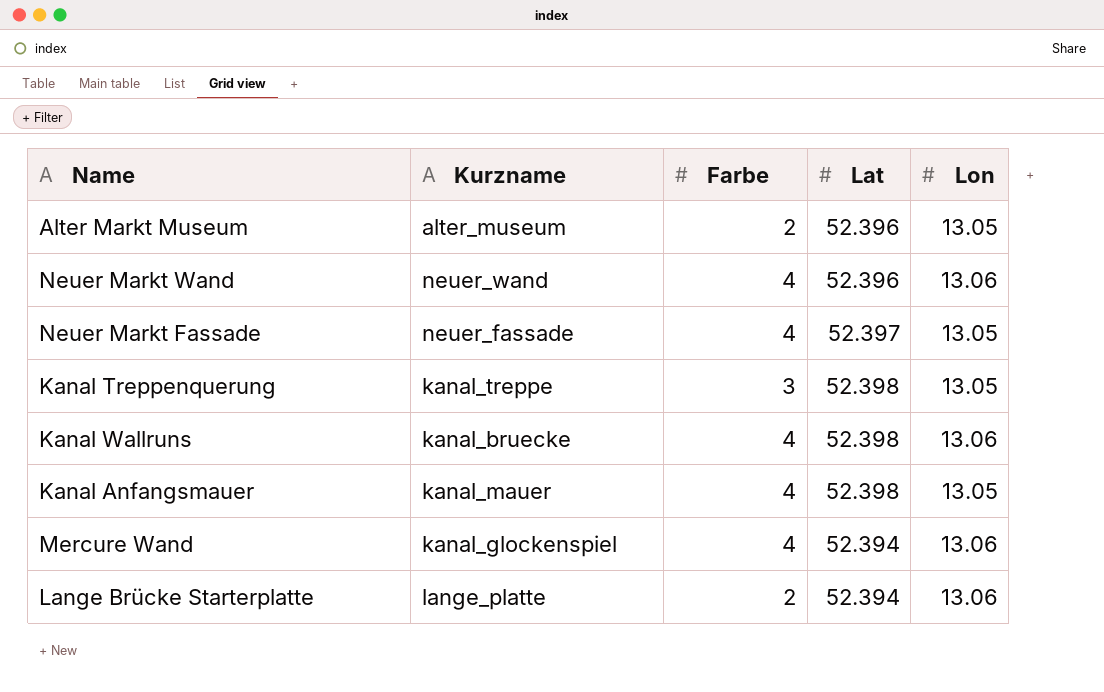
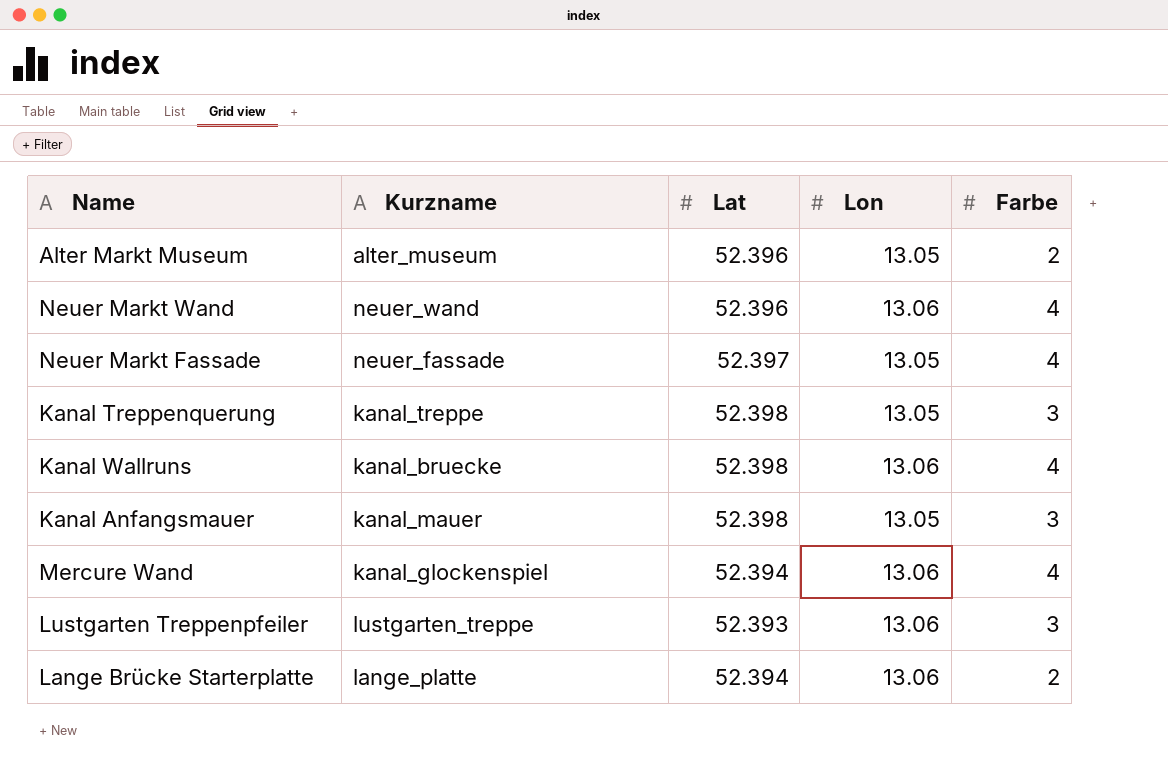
column Farbe | position: 3 -> 5
Kanal Anfangsmauer | Farbe: 4 -> 3
row Lustgarten Treppenpfeiler: none -> lustgarten_treppe | 52.393 | 13.06 | 3

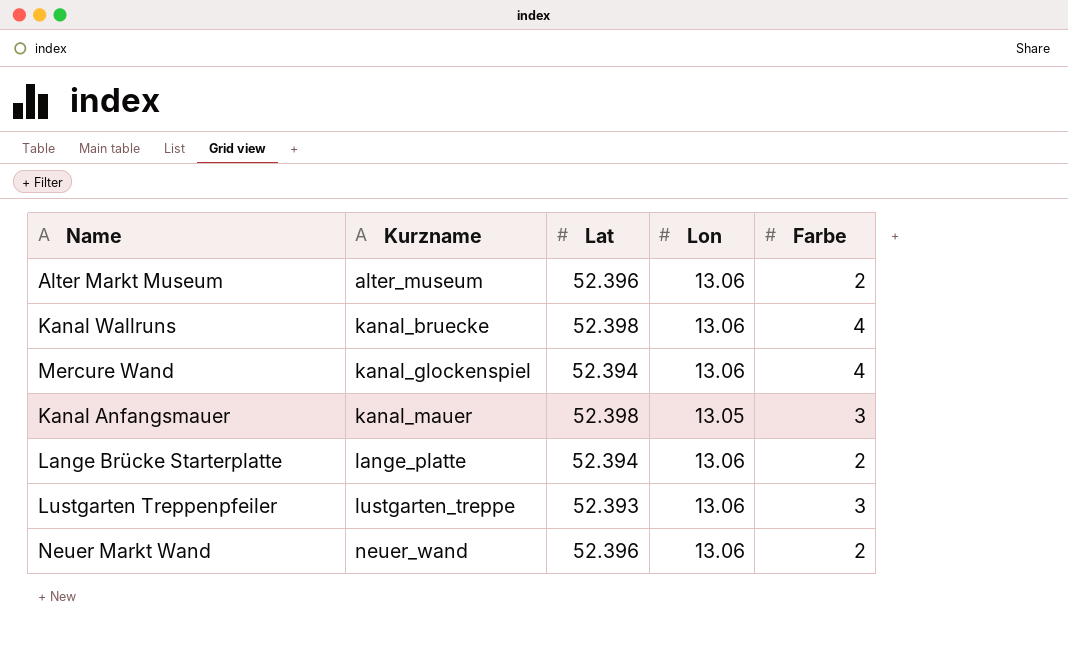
row order: none -> Kurzname ascending
row Neuer Markt Fassade: neuer_fassade | 52.397 | 13.05 | 4 -> none
row Kanal Treppenquerung: kanal_treppe | 52.398 | 13.05 | 3 -> none
Alter Markt Museum | Lon: 13.05 -> 13.06
Neuer Markt Wand | Farbe: 4 -> 2

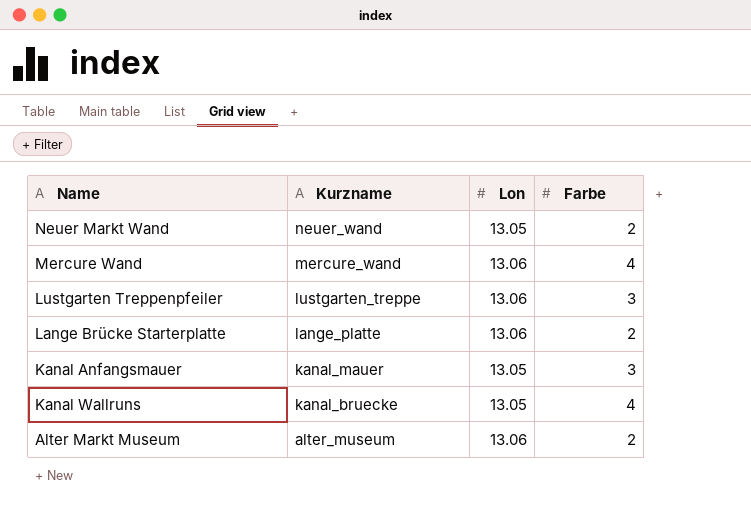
row order: Kurzname ascending -> Kurzname descending
column Lat | position: 3 -> none
Neuer Markt Wand | Lon: 13.06 -> 13.05
Mercure Wand | Kurzname: kanal_glockenspiel -> mercure_wand
Kanal Wallruns | Lon: 13.06 -> 13.05

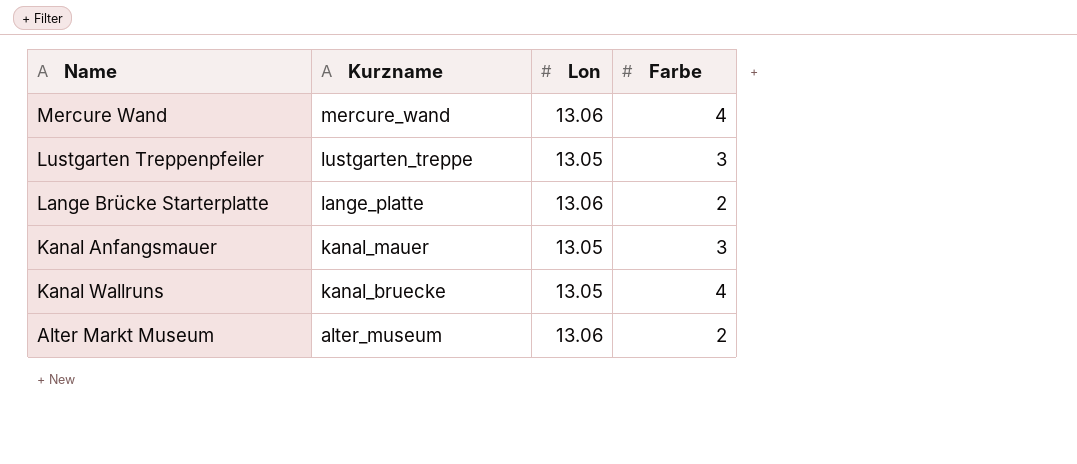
row Neuer Markt Wand: neuer_wand | 13.05 | 2 -> none
Lustgarten Treppenpfeiler | Lon: 13.06 -> 13.05

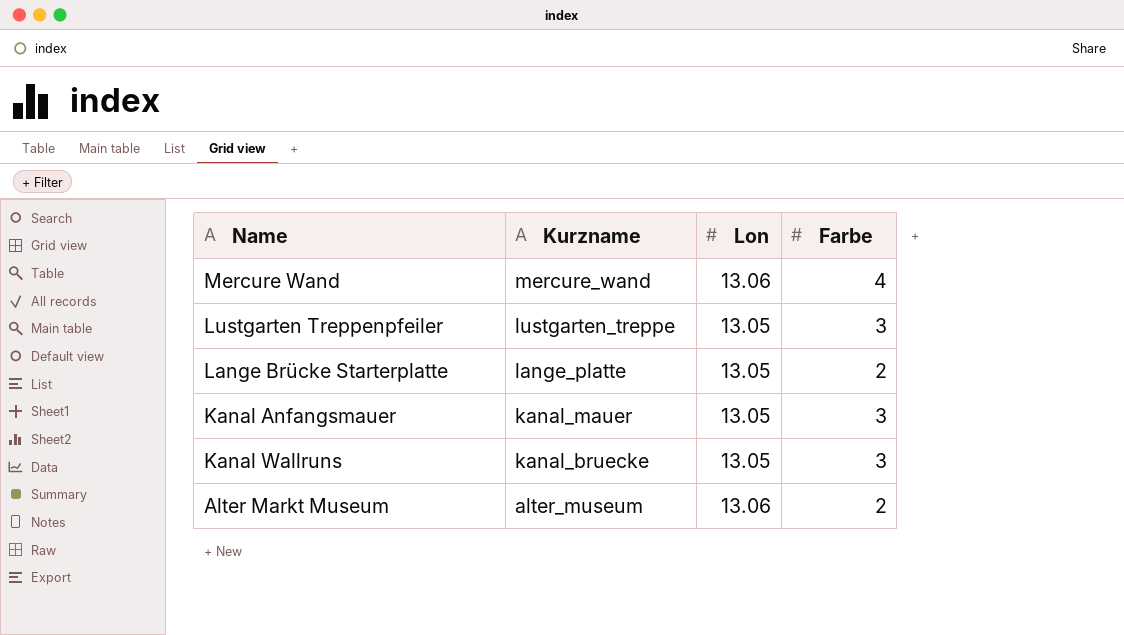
Lange Brücke Starterplatte | Lon: 13.06 -> 13.05
Kanal Wallruns | Farbe: 4 -> 3

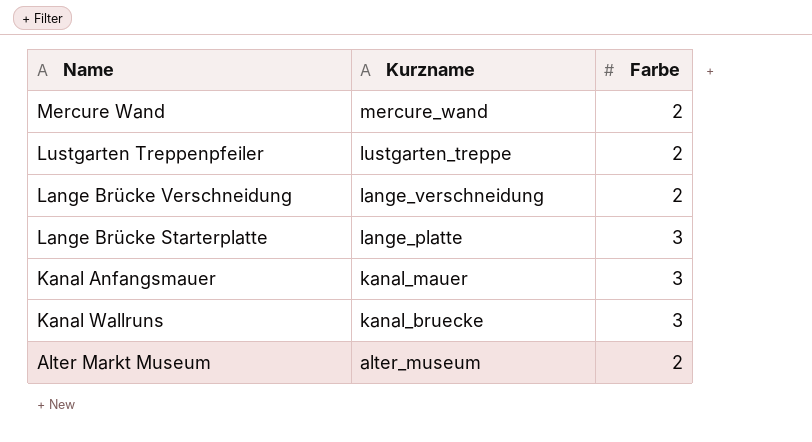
column Lon | position: 3 -> none
Mercure Wand | Farbe: 4 -> 2
Lustgarten Treppenpfeiler | Farbe: 3 -> 2
row Lange Brücke Verschneidung: none -> lange_verschneidung | 2
Lange Brücke Starterplatte | Farbe: 2 -> 3

